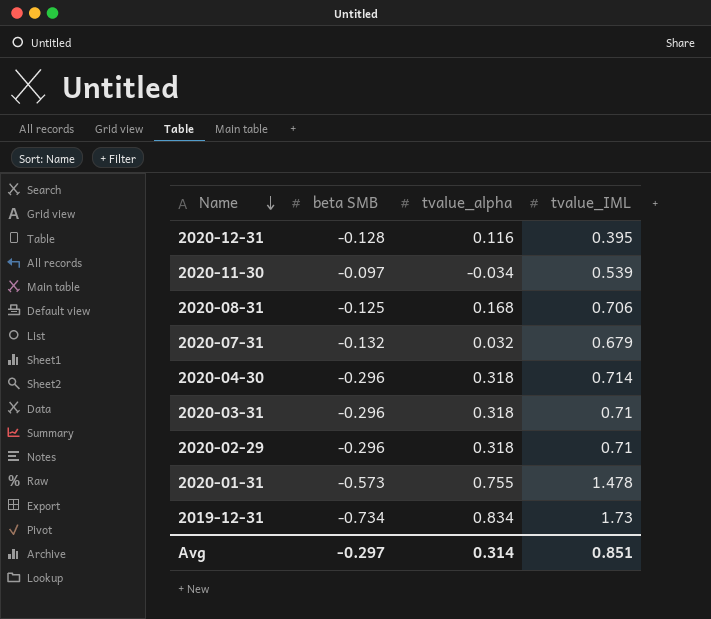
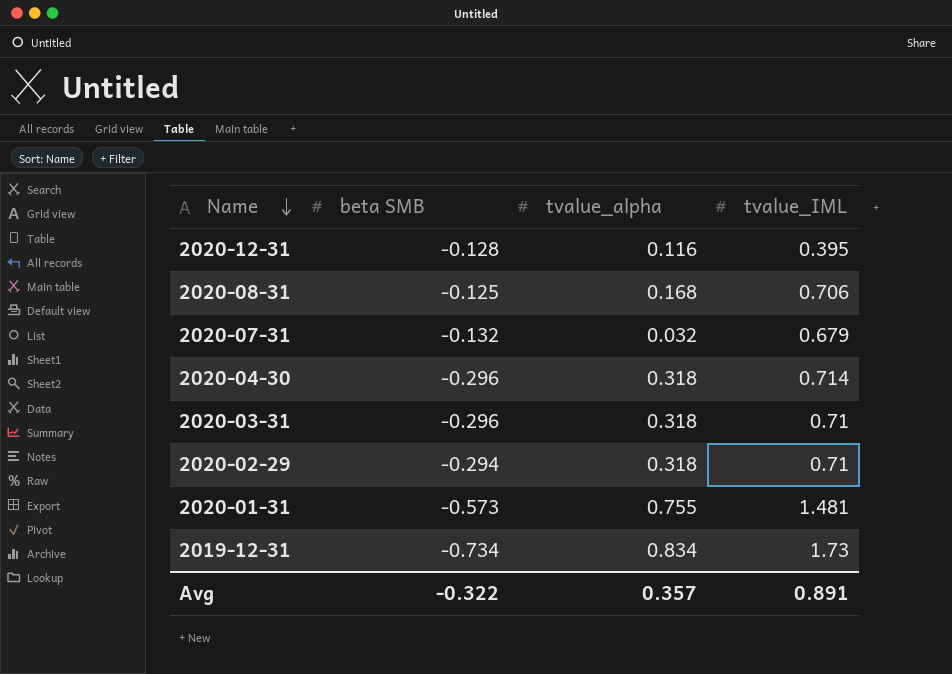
row 2020-11-30: -0.097 | -0.034 | 0.539 -> none
2020-02-29 | beta SMB: -0.296 -> -0.294
2020-01-31 | tvalue_IML: 1.478 -> 1.481
Avg | beta SMB: -0.297 -> -0.322
Avg | tvalue_alpha: 0.314 -> 0.357
Avg | tvalue_IML: 0.851 -> 0.891

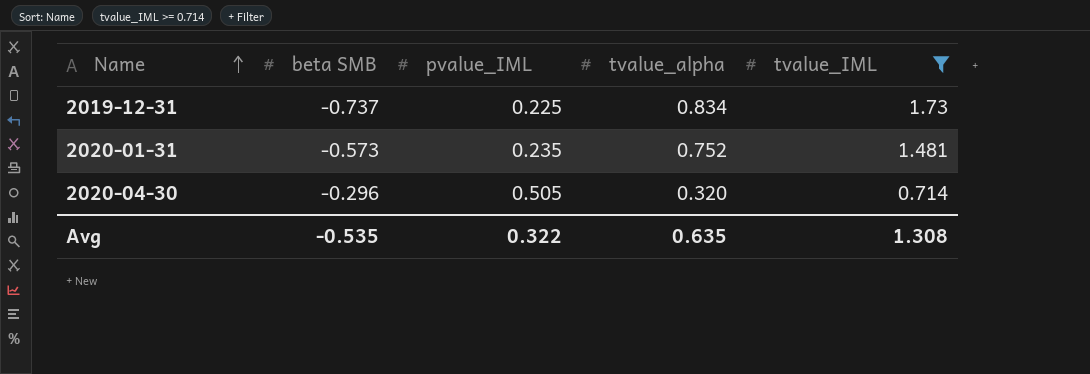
filter: none -> tvalue_IML >= 0.714
row order: Name descending -> Name ascending
column pvalue_IML | position: none -> 3
2019-12-31 | beta SMB: -0.734 -> -0.737
2020-01-31 | tvalue_alpha: 0.755 -> 0.752
2020-04-30 | tvalue_alpha: 0.318 -> 0.320
Avg | beta SMB: -0.322 -> -0.535
Avg | tvalue_alpha: 0.357 -> 0.635
Avg | tvalue_IML: 0.891 -> 1.308

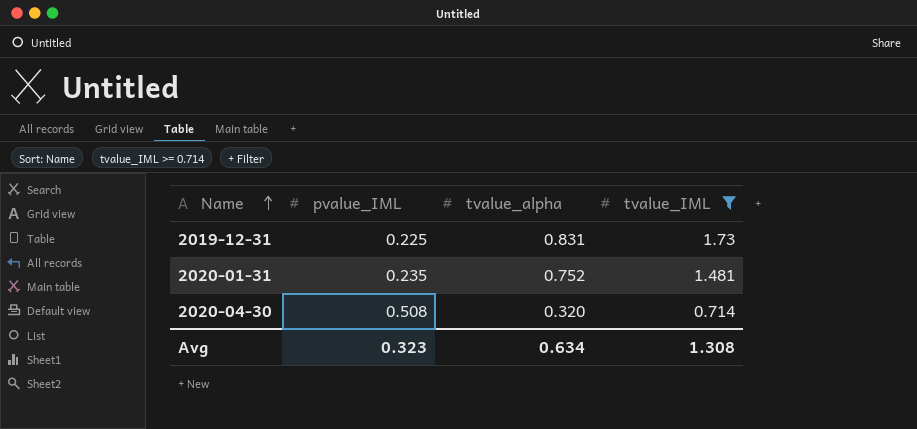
column beta SMB | position: 2 -> none
2019-12-31 | tvalue_alpha: 0.834 -> 0.831
2020-04-30 | pvalue_IML: 0.505 -> 0.508
Avg | pvalue_IML: 0.322 -> 0.323
Avg | tvalue_alpha: 0.635 -> 0.634

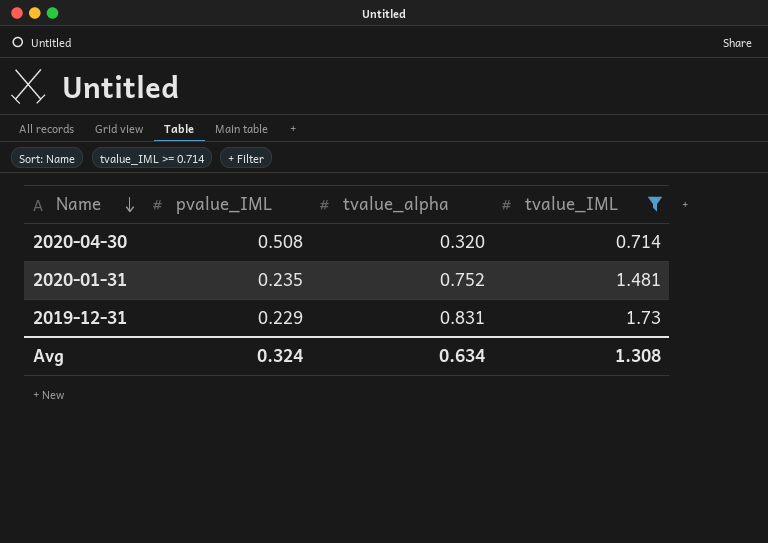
row order: Name ascending -> Name descending
2019-12-31 | pvalue_IML: 0.225 -> 0.229
Avg | pvalue_IML: 0.323 -> 0.324

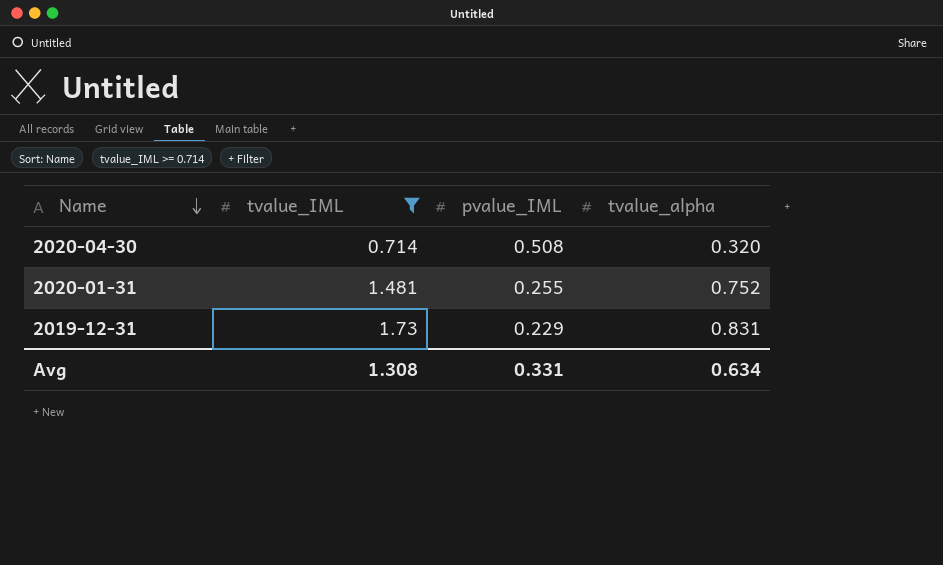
column tvalue_IML | position: 4 -> 2
2020-01-31 | pvalue_IML: 0.235 -> 0.255
Avg | pvalue_IML: 0.324 -> 0.331

